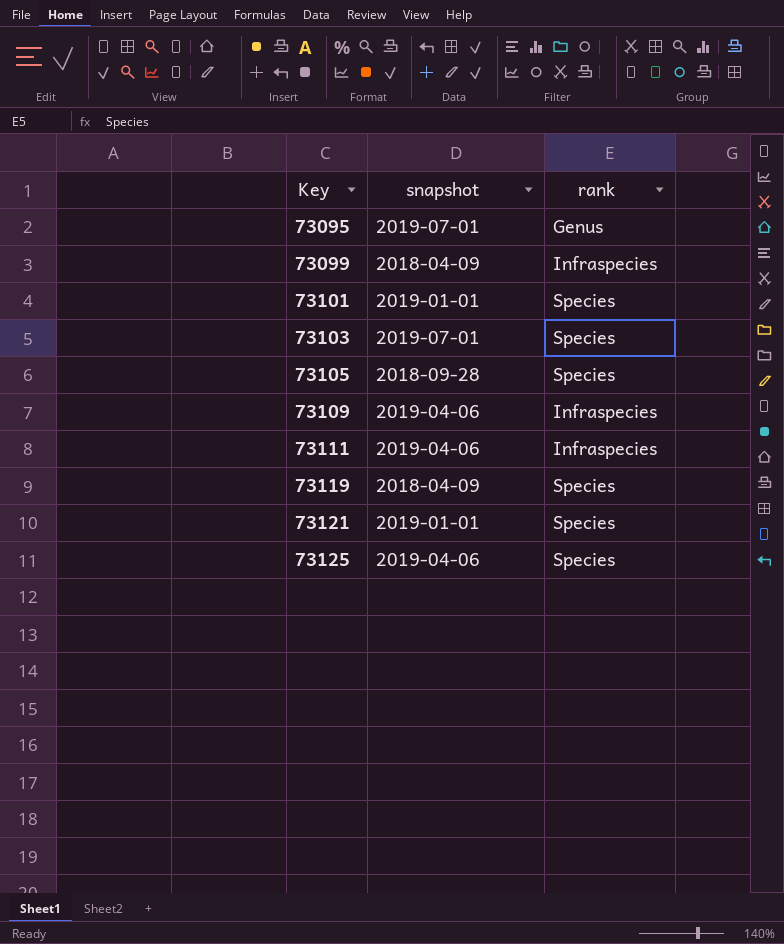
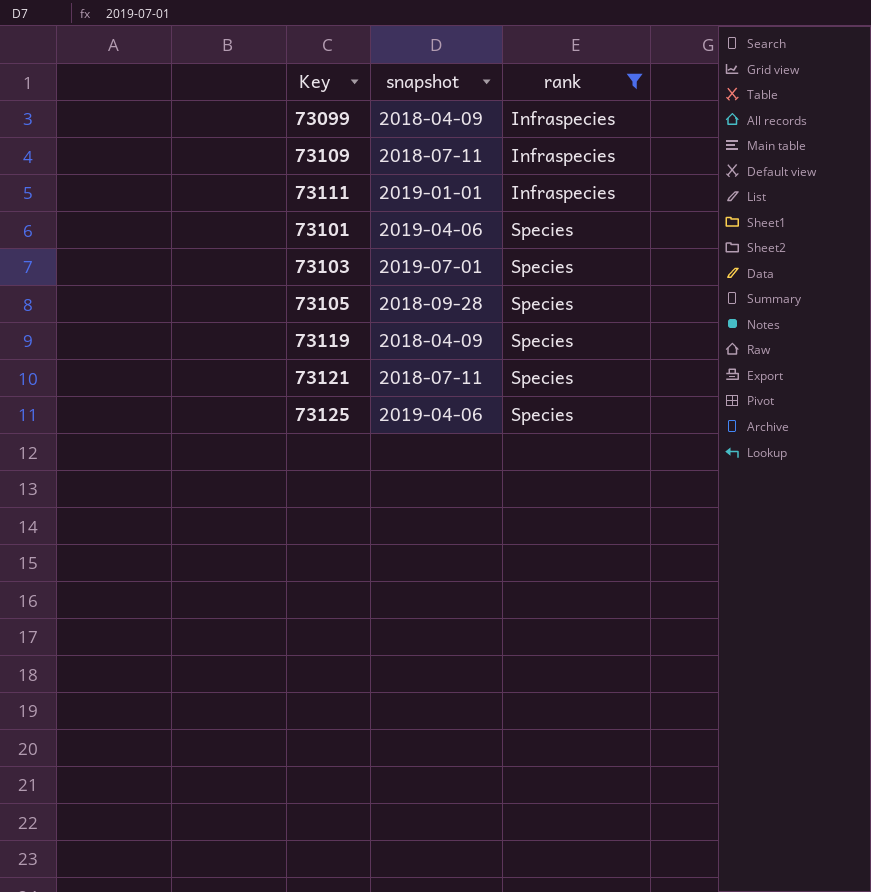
filter: none -> rank != Genus
row order: Key ascending -> rank ascending
73109 | snapshot: 2019-04-06 -> 2018-07-11
73111 | snapshot: 2019-04-06 -> 2019-01-01
73101 | snapshot: 2019-01-01 -> 2019-04-06
73121 | snapshot: 2019-01-01 -> 2018-07-11

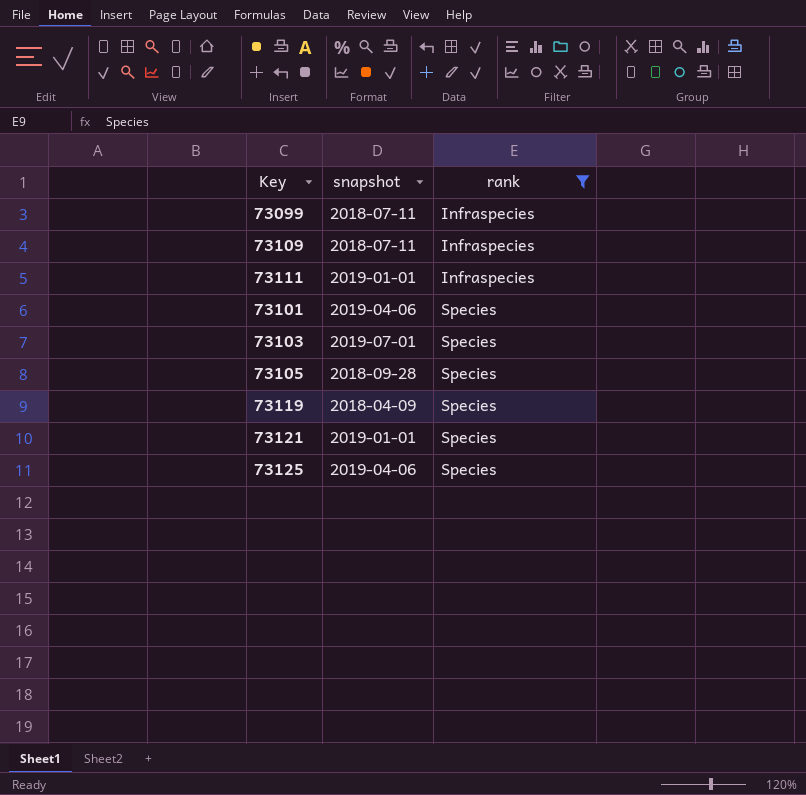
73099 | snapshot: 2018-04-09 -> 2018-07-11
73121 | snapshot: 2018-07-11 -> 2019-01-01

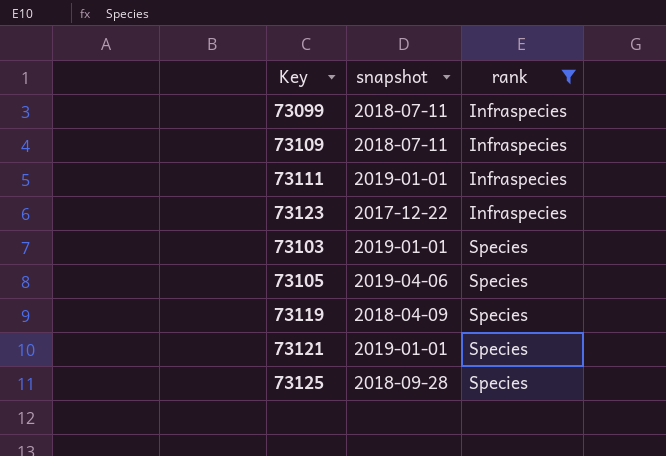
row 73101: 2019-04-06 | Species -> none
row 73123: none -> 2017-12-22 | Infraspecies
73103 | snapshot: 2019-07-01 -> 2019-01-01
73105 | snapshot: 2018-09-28 -> 2019-04-06
73125 | snapshot: 2019-04-06 -> 2018-09-28

